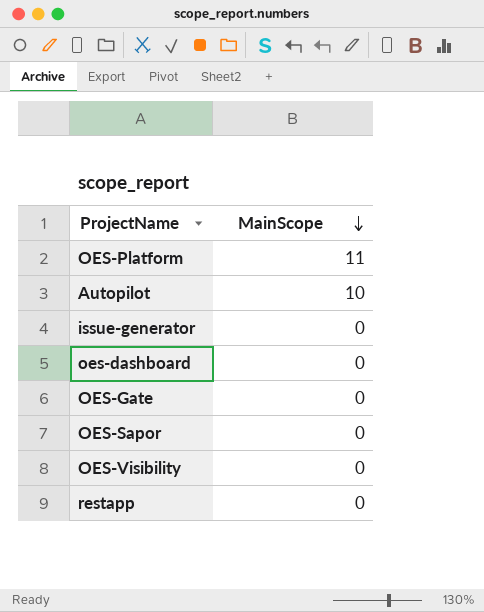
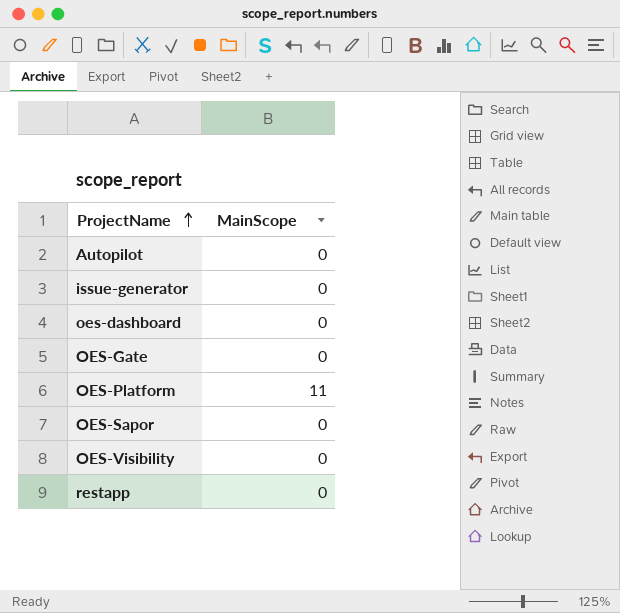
row order: MainScope descending -> ProjectName ascending
Autopilot | MainScope: 10 -> 0

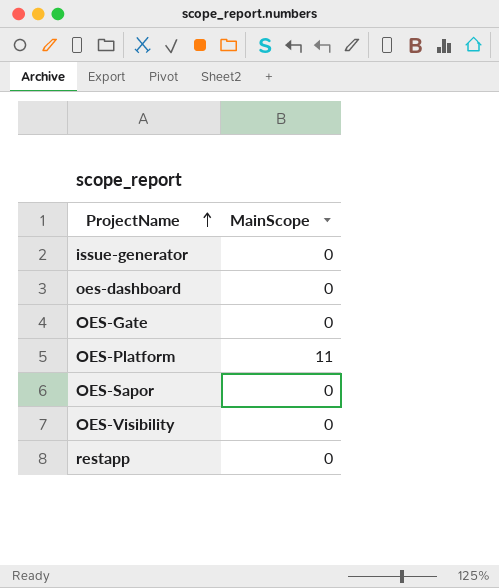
row Autopilot: 0 -> none

